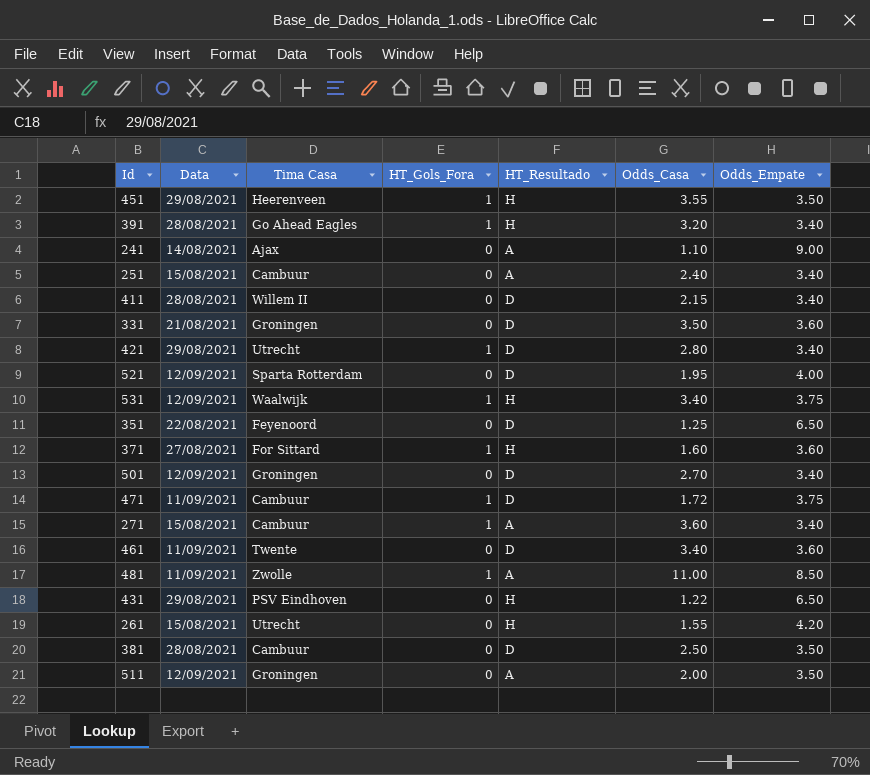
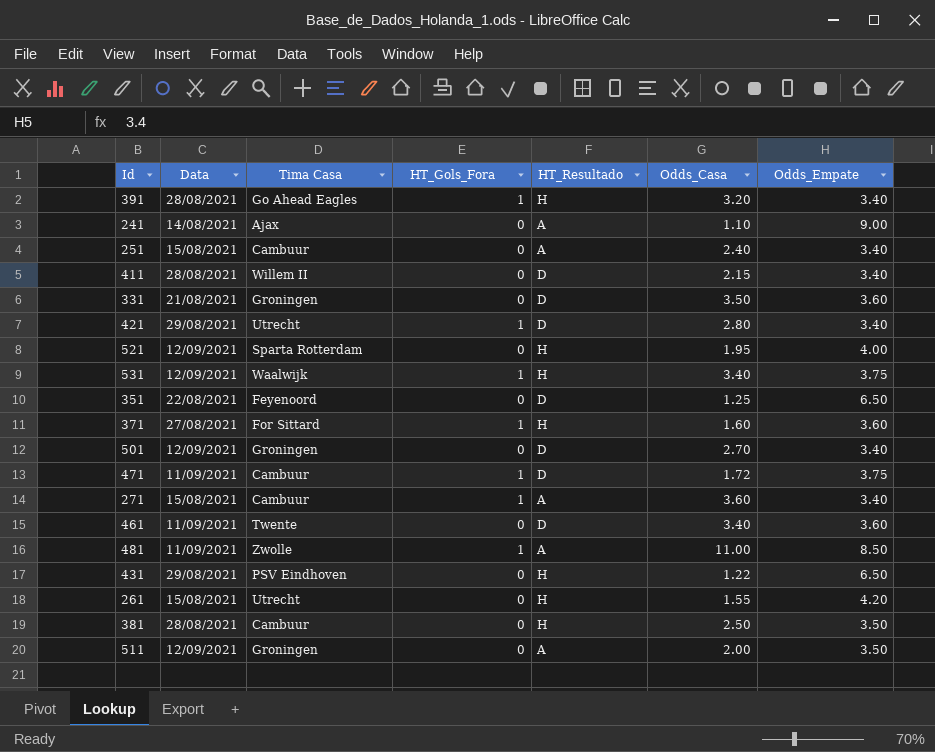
row 451: 29/08/2021 | Heerenveen | 1 | H | 3.55 | 3.50 -> none
521 | HT_Resultado: D -> H
381 | HT_Resultado: D -> H

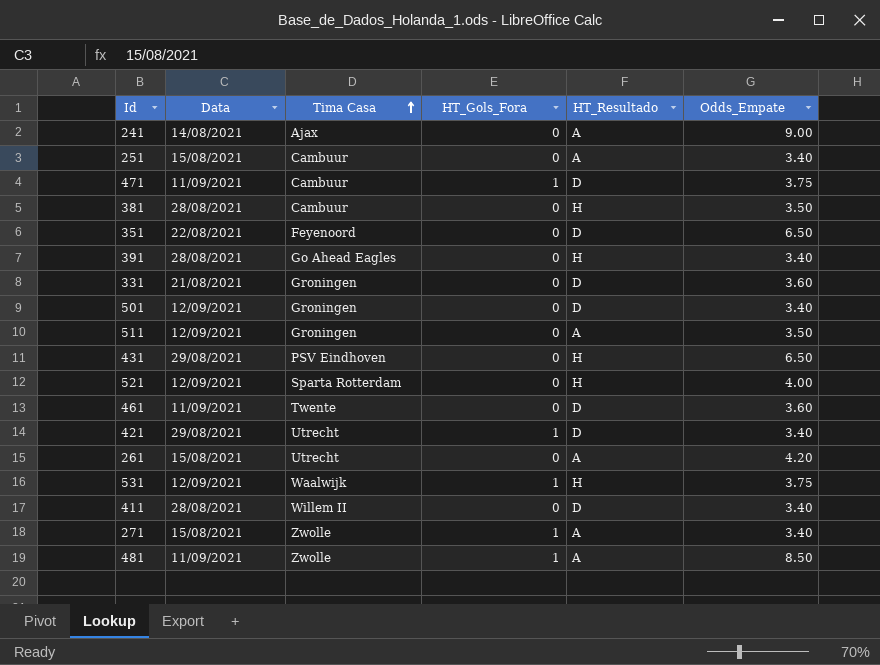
row order: none -> Tima Casa ascending
column Odds_Casa | position: 6 -> none
row 371: 27/08/2021 | For Sittard | 1 | H | 1.60 | 3.60 -> none
391 | HT_Gols_Fora: 1 -> 0
261 | HT_Resultado: H -> A
271 | Tima Casa: Cambuur -> Zwolle

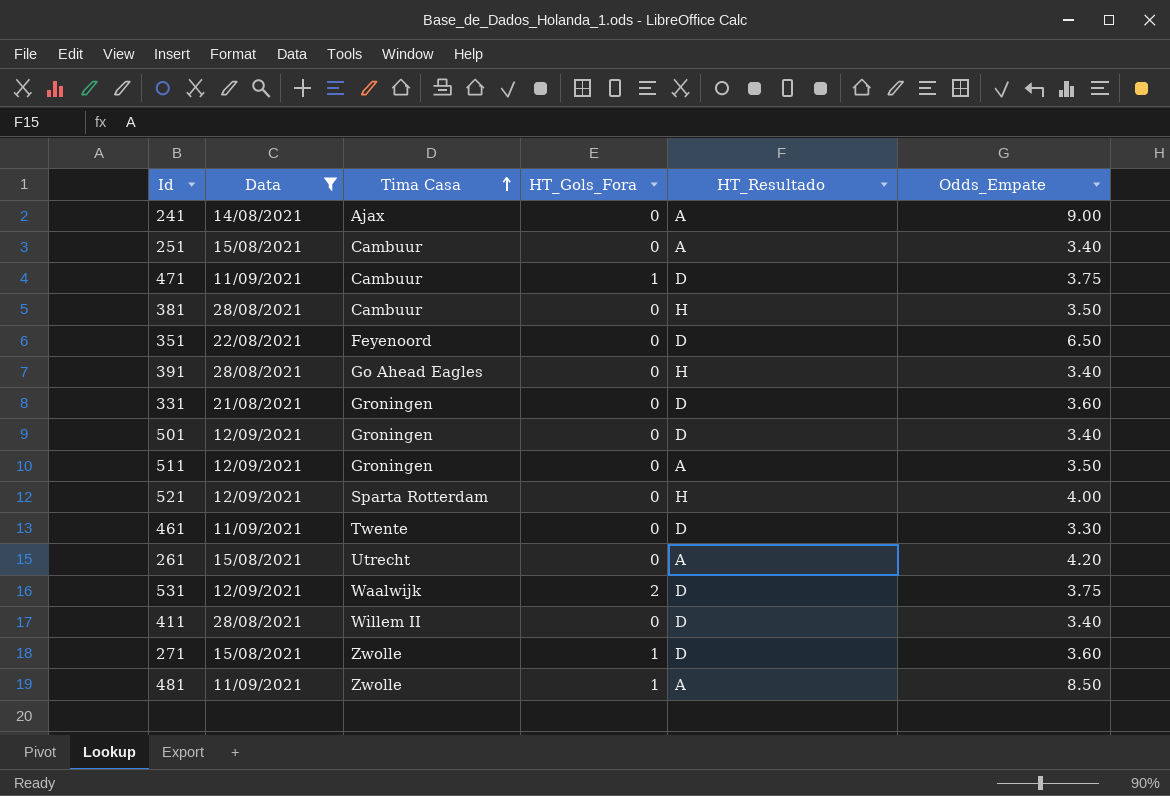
filter: none -> Data != 29/08/2021
461 | Odds_Empate: 3.60 -> 3.30
531 | HT_Gols_Fora: 1 -> 2
531 | HT_Resultado: H -> D
271 | HT_Resultado: A -> D
271 | Odds_Empate: 3.40 -> 3.60

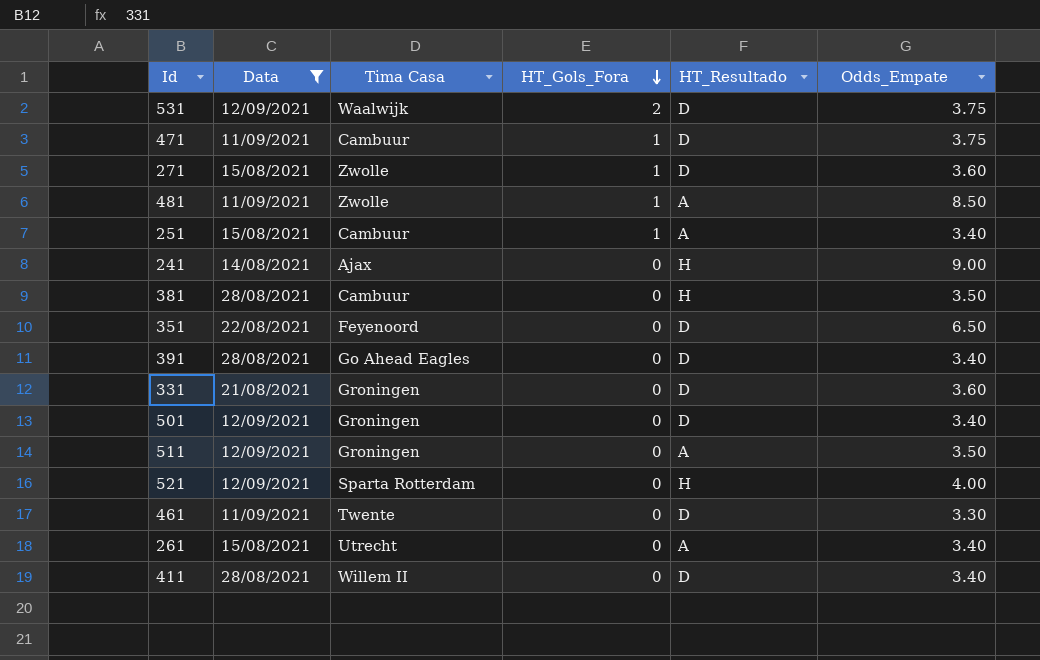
row order: Tima Casa ascending -> HT_Gols_Fora descending
251 | HT_Gols_Fora: 0 -> 1
241 | HT_Resultado: A -> H
391 | HT_Resultado: H -> D
261 | Odds_Empate: 4.20 -> 3.40

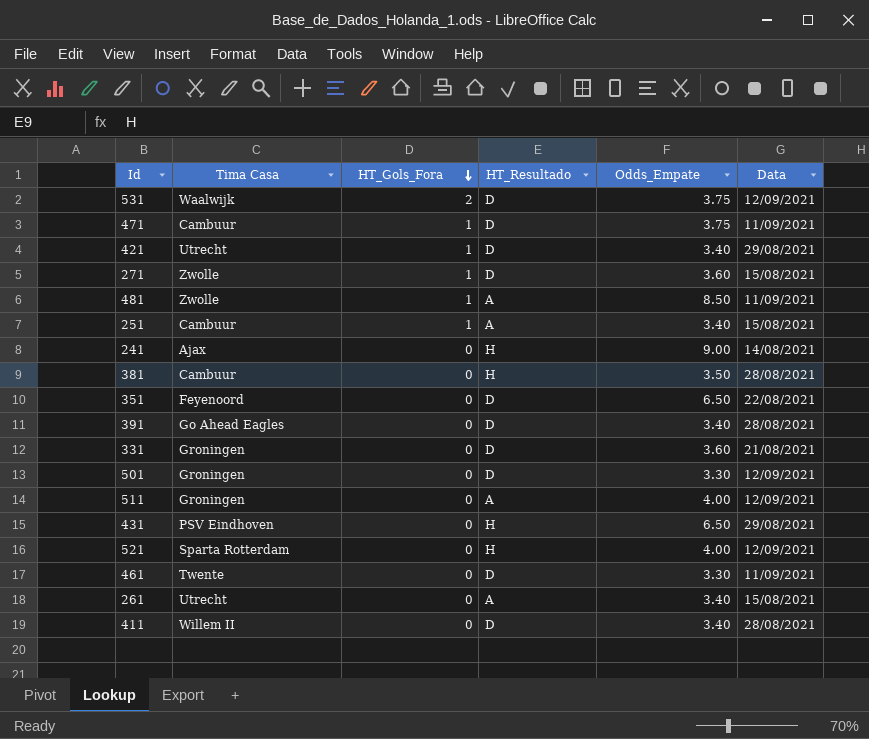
filter: Data != 29/08/2021 -> none
column Data | position: 2 -> 6
501 | Odds_Empate: 3.40 -> 3.30
511 | Odds_Empate: 3.50 -> 4.00

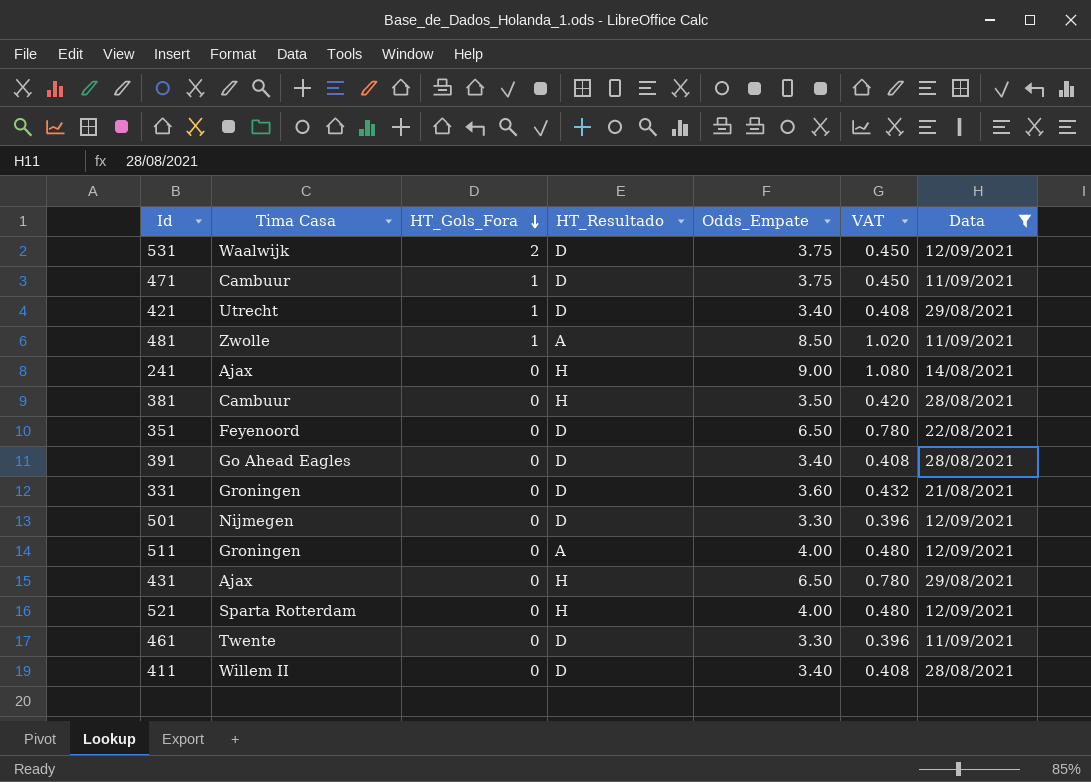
filter: none -> Data != 15/08/2021
column VAT | formula: none -> [Odds_Empate] * 0.12
501 | Tima Casa: Groningen -> Nijmegen
431 | Tima Casa: PSV Eindhoven -> Ajax

